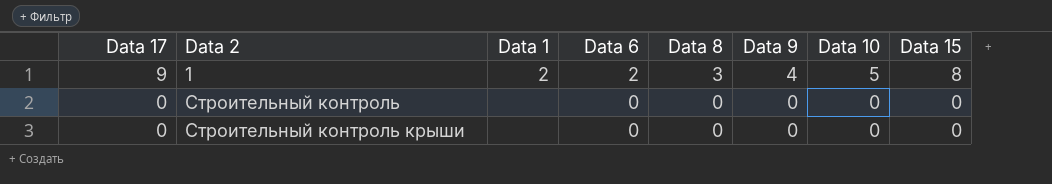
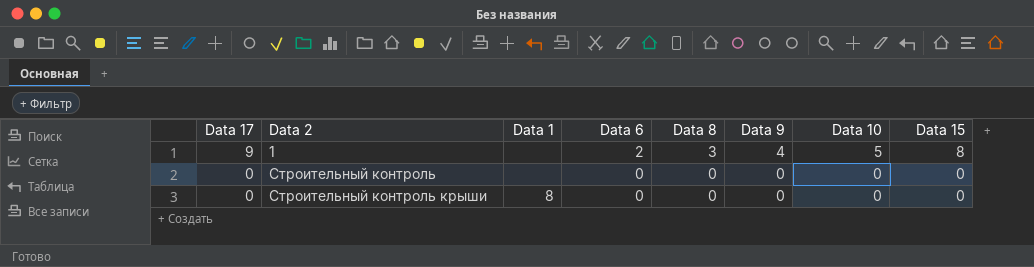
1 | Data 1: 2 -> none
Строительный контроль крыши | Data 1: none -> 8

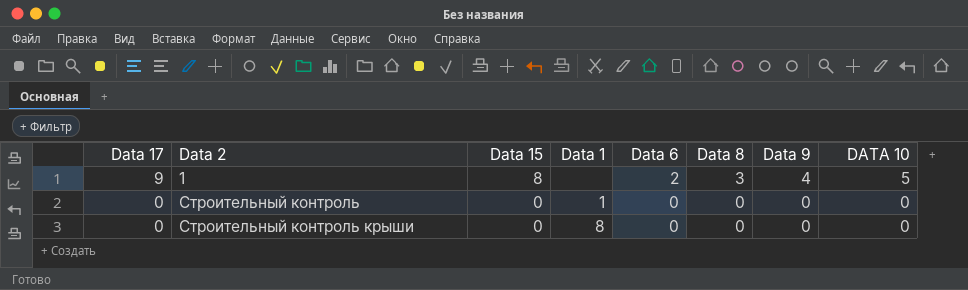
column Data 15 | position: 8 -> 3
column name: Data 10 -> DATA 10
Строительный контроль | Data 1: none -> 1

